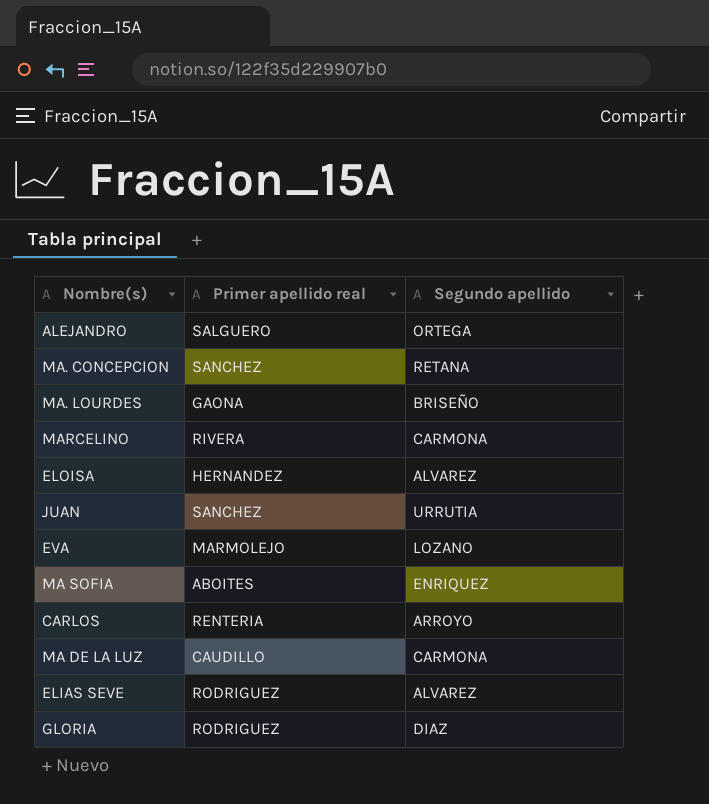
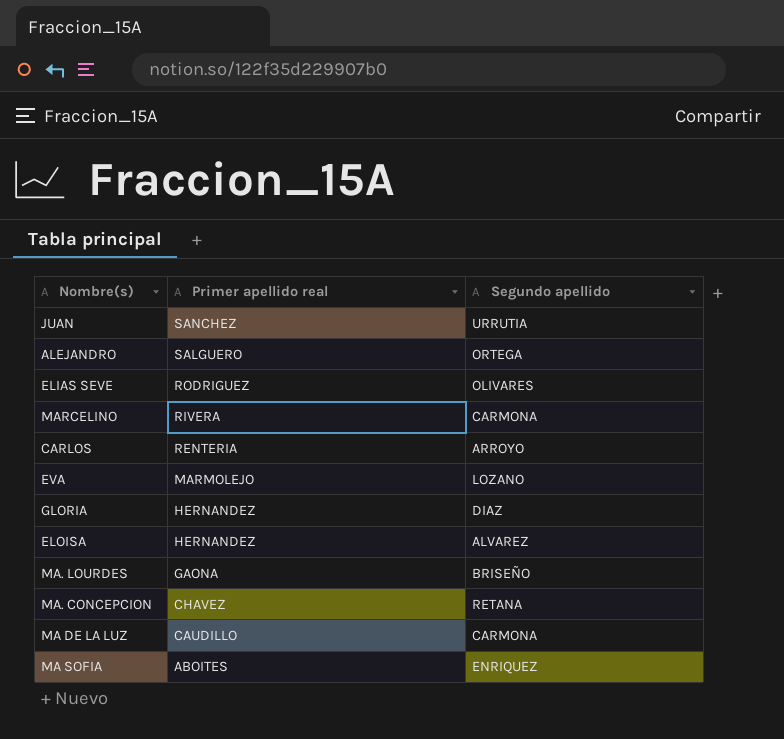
row order: none -> Primer apellido real descending
ELIAS SEVE | Segundo apellido: ALVAREZ -> OLIVARES
GLORIA | Primer apellido real: RODRIGUEZ -> HERNANDEZ
MA. CONCEPCION | Primer apellido real: SANCHEZ -> CHAVEZ

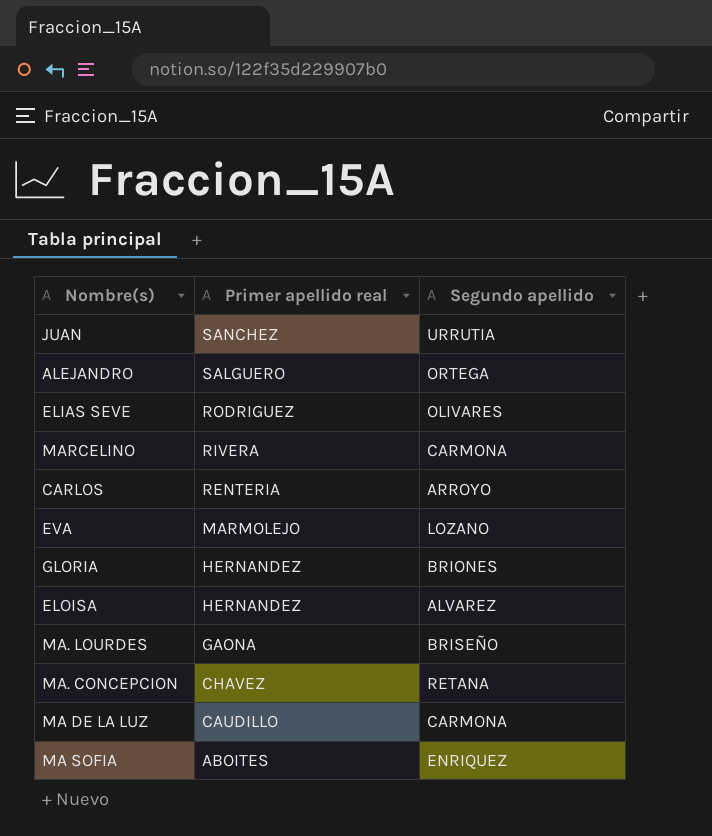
GLORIA | Segundo apellido: DIAZ -> BRIONES

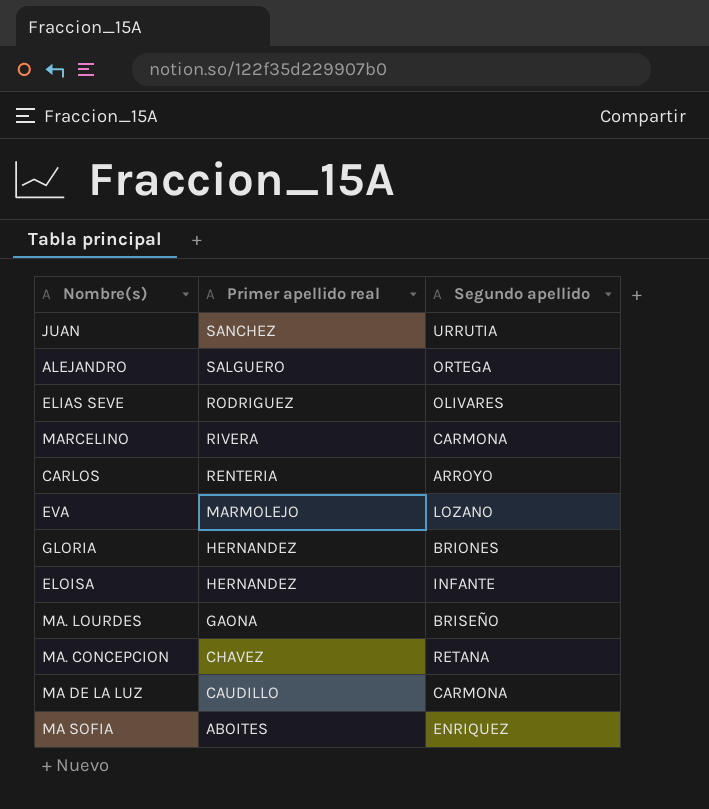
ELOISA | Segundo apellido: ALVAREZ -> INFANTE

